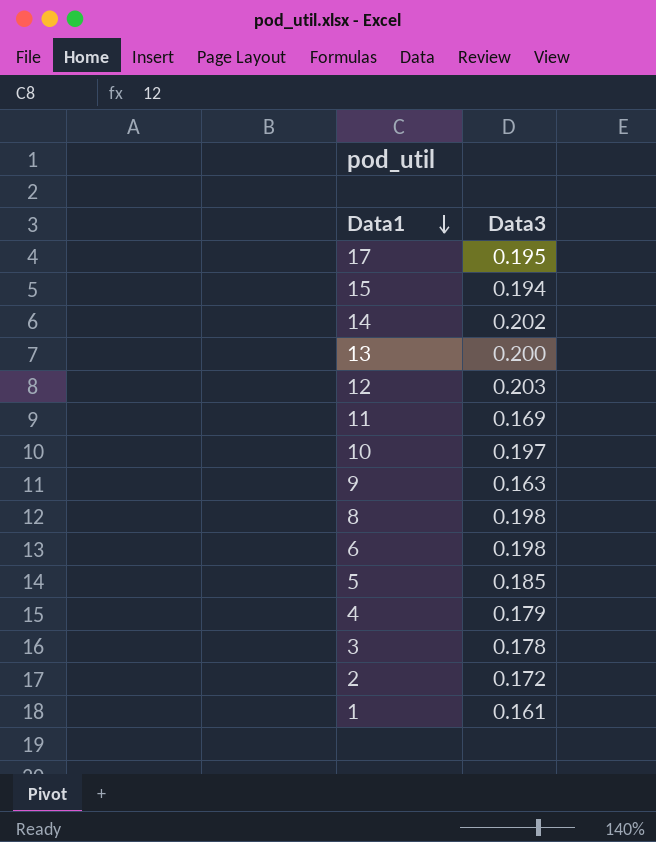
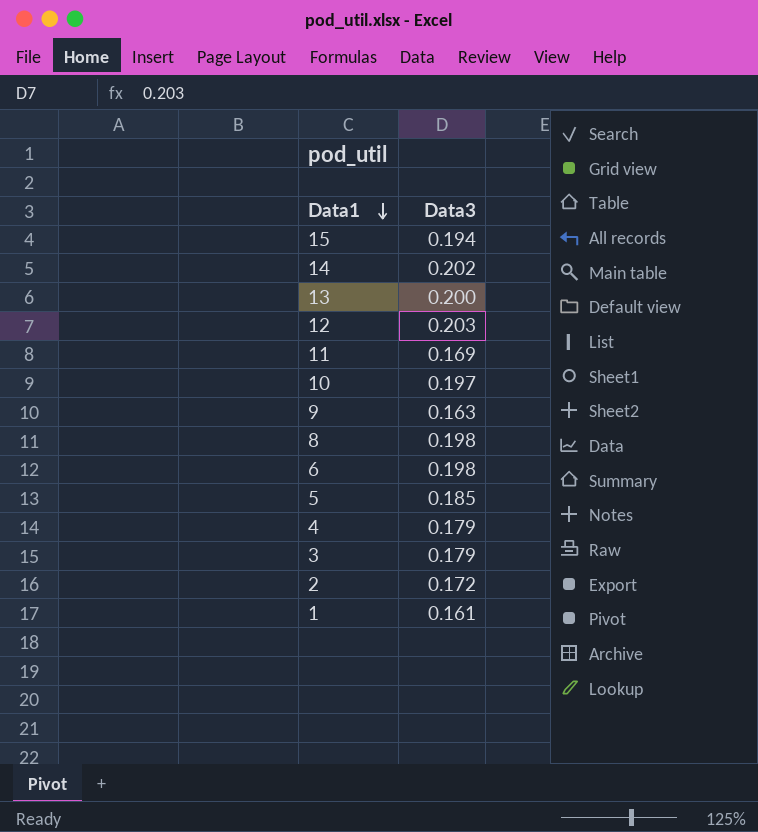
row 17: 0.195 -> none
3 | Data3: 0.178 -> 0.179

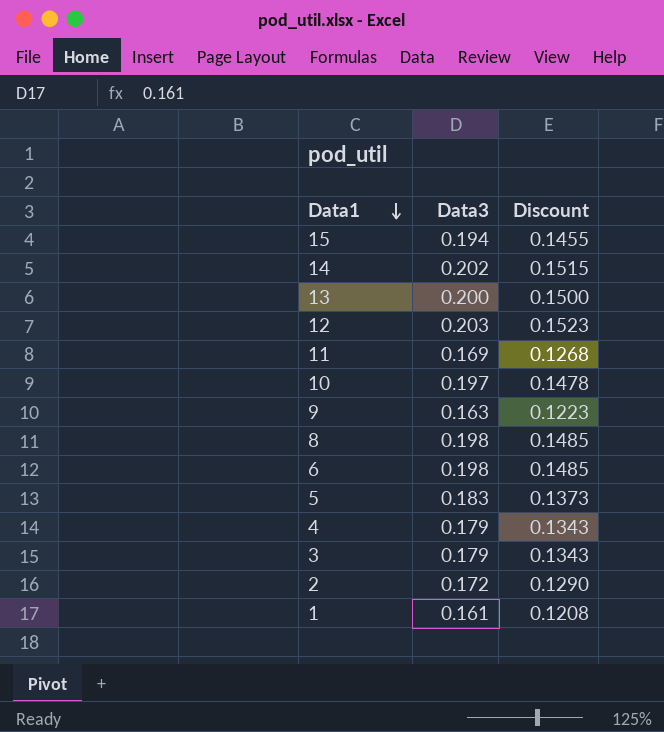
column Discount | formula: none -> [Data3] * 0.75
5 | Data3: 0.185 -> 0.183

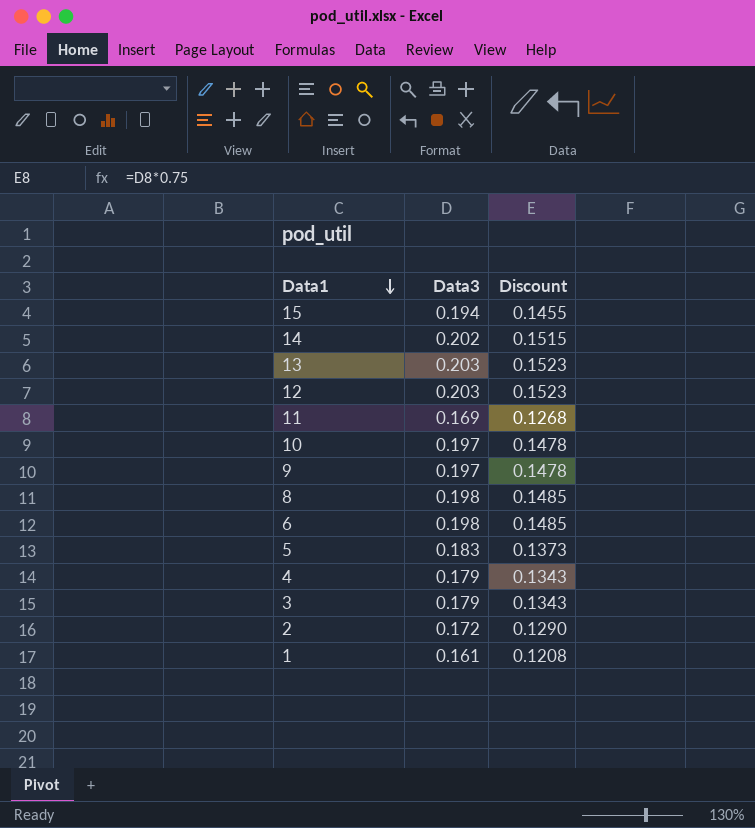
13 | Data3: 0.200 -> 0.203
13 | Discount: 0.1500 -> 0.1523
9 | Data3: 0.163 -> 0.197
9 | Discount: 0.1223 -> 0.1478

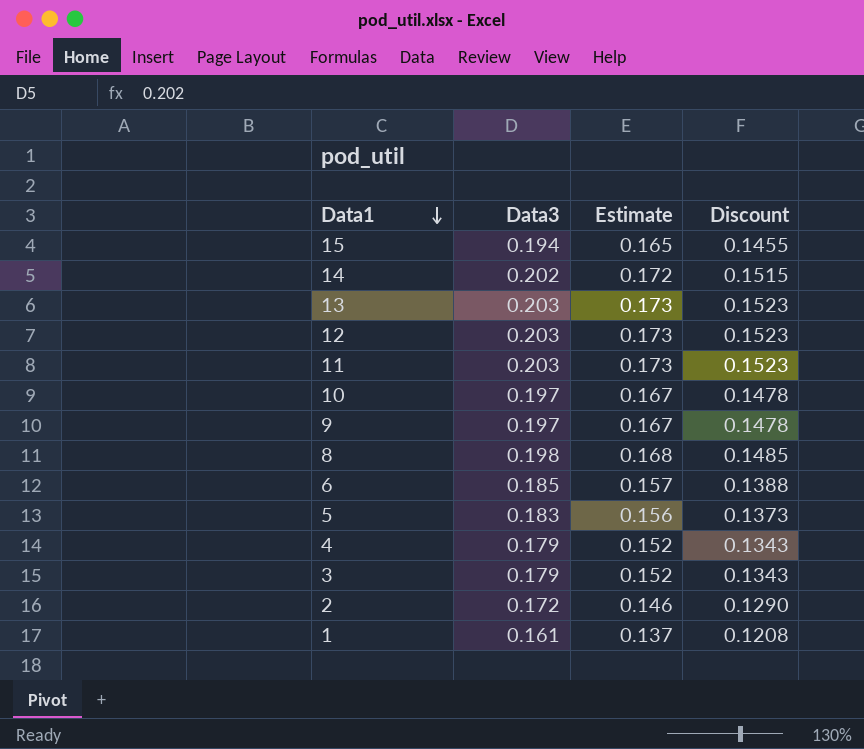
column Estimate | formula: none -> [Data3] * 0.85
11 | Data3: 0.169 -> 0.203
11 | Discount: 0.1268 -> 0.1523
6 | Data3: 0.198 -> 0.185
6 | Discount: 0.1485 -> 0.1388

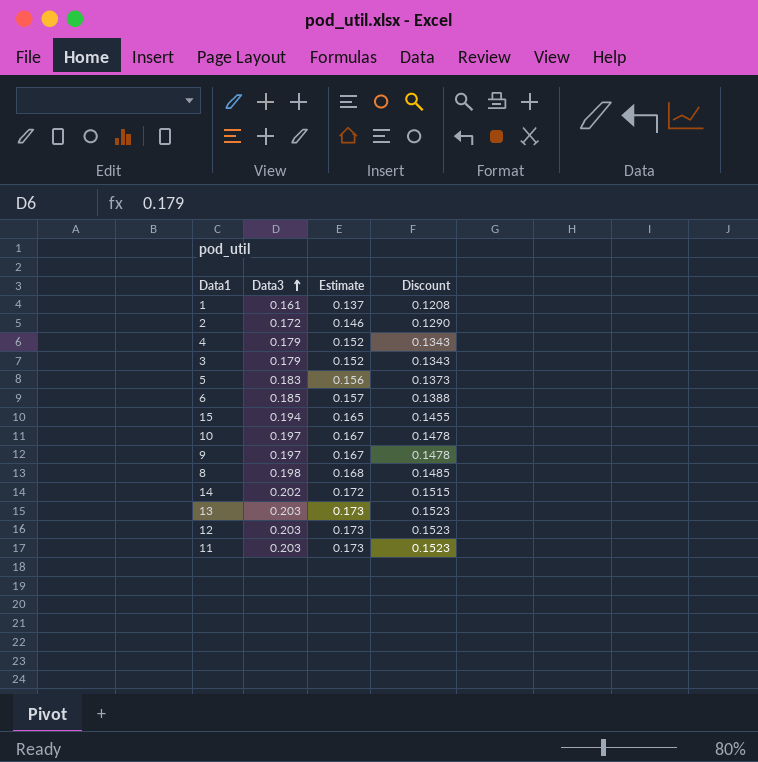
row order: Data1 descending -> Data3 ascending

